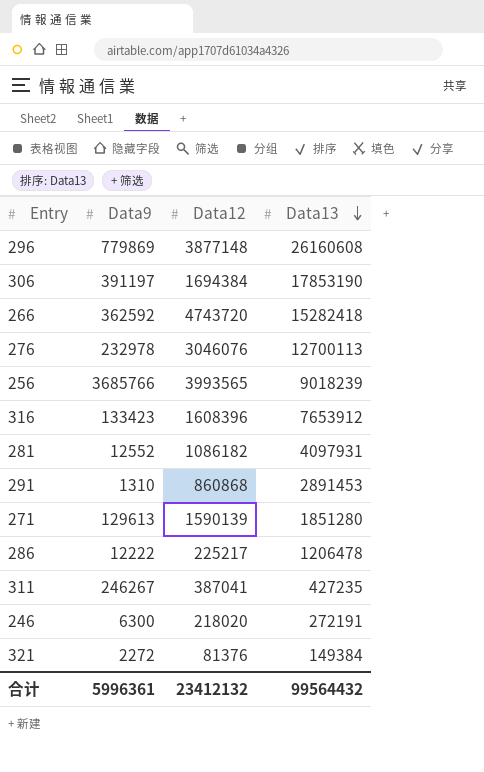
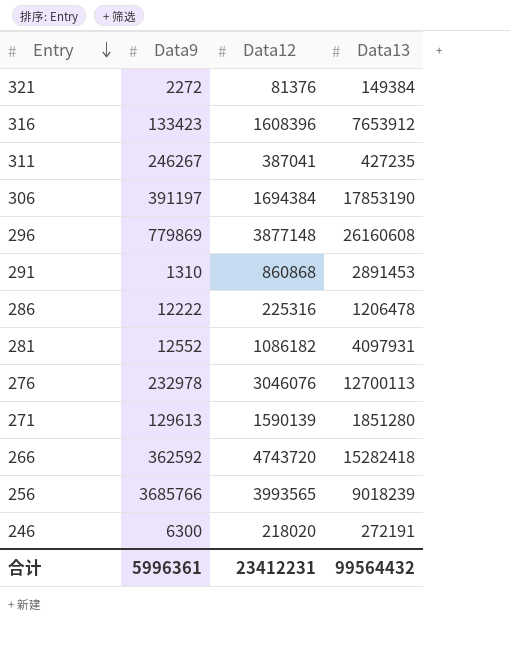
row order: Data13 descending -> Entry descending
286 | Data12: 225217 -> 225316
合计 | Data12: 23412132 -> 23412231

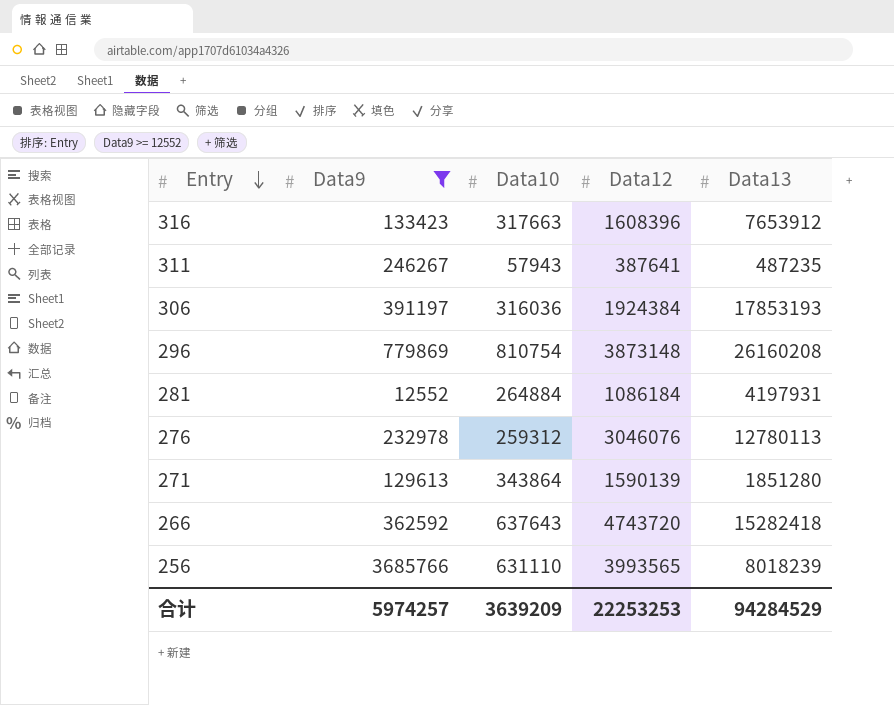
filter: none -> Data9 >= 12552
column Data10 | position: none -> 3
311 | Data12: 387041 -> 387641
311 | Data13: 427235 -> 487235
306 | Data12: 1694384 -> 1924384
306 | Data13: 17853190 -> 17853193
296 | Data12: 3877148 -> 3873148
296 | Data13: 26160608 -> 26160208
281 | Data12: 1086182 -> 1086184
281 | Data13: 4097931 -> 4197931
276 | Data13: 12700113 -> 12780113
256 | Data13: 9018239 -> 8018239
合计 | Data9: 5996361 -> 5974257
合计 | Data12: 23412231 -> 22253253
合计 | Data13: 99564432 -> 94284529

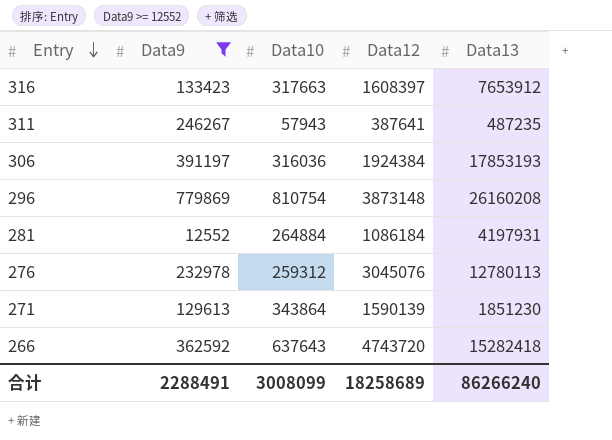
row 256: 3685766 | 631110 | 3993565 | 8018239 -> none
316 | Data12: 1608396 -> 1608397
276 | Data12: 3046076 -> 3045076
271 | Data13: 1851280 -> 1851230
合计 | Data9: 5974257 -> 2288491
合计 | Data10: 3639209 -> 3008099
合计 | Data12: 22253253 -> 18258689
合计 | Data13: 94284529 -> 86266240

